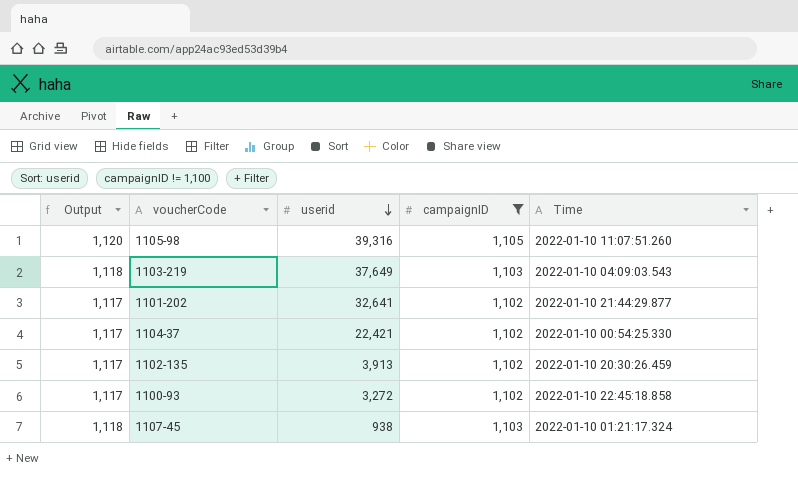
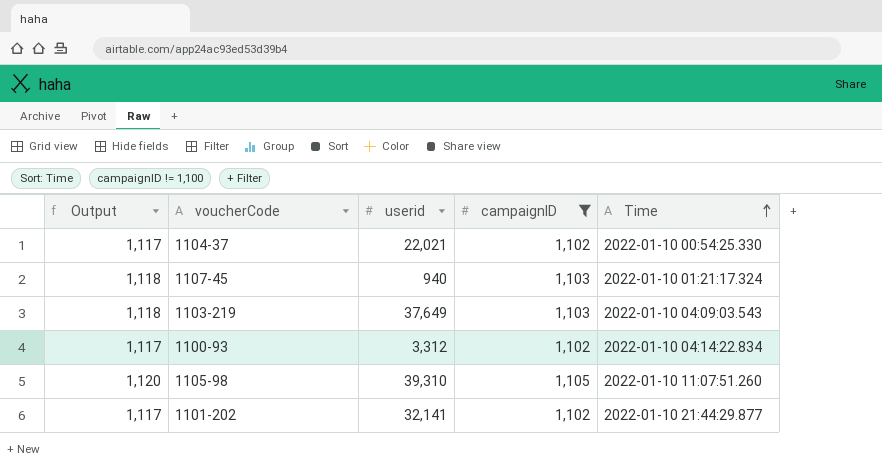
row order: userid descending -> Time ascending
row 1102-135: 1,117 | 3,913 | 1,102 | 2022-01-10 20:30:26.459 -> none
1104-37 | userid: 22,421 -> 22,021
1107-45 | userid: 938 -> 940
1100-93 | userid: 3,272 -> 3,312
1100-93 | Time: 2022-01-10 22:45:18.858 -> 2022-01-10 04:14:22.834
1105-98 | userid: 39,316 -> 39,310
1101-202 | userid: 32,641 -> 32,141

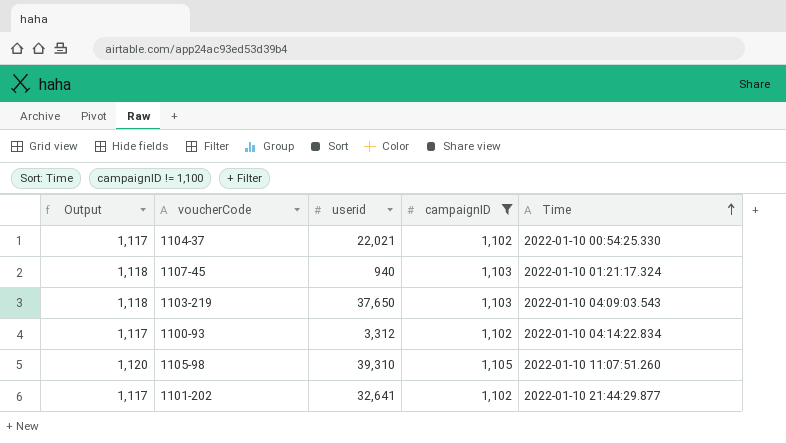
1103-219 | userid: 37,649 -> 37,650
1101-202 | userid: 32,141 -> 32,641

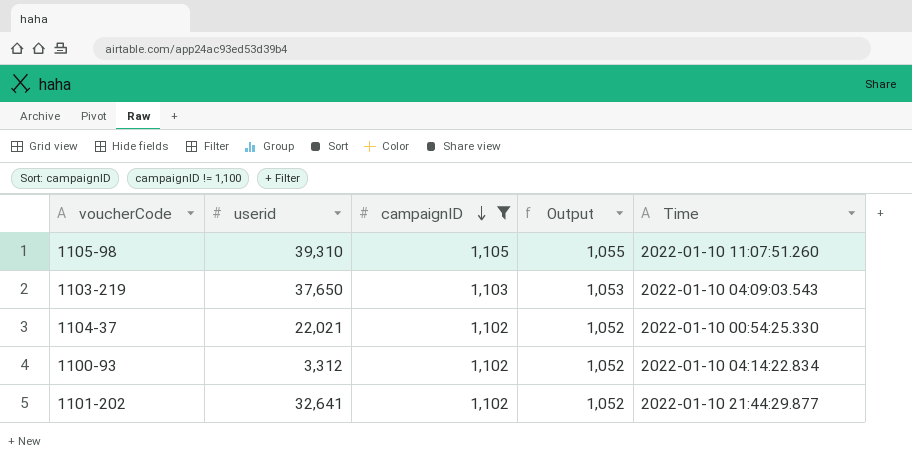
row order: Time ascending -> campaignID descending
column Output | formula: [campaignID] + 15 -> [campaignID] - 50
column Output | position: 1 -> 4
row 1107-45: 1,118 | 940 | 1,103 | 2022-01-10 01:21:17.324 -> none

